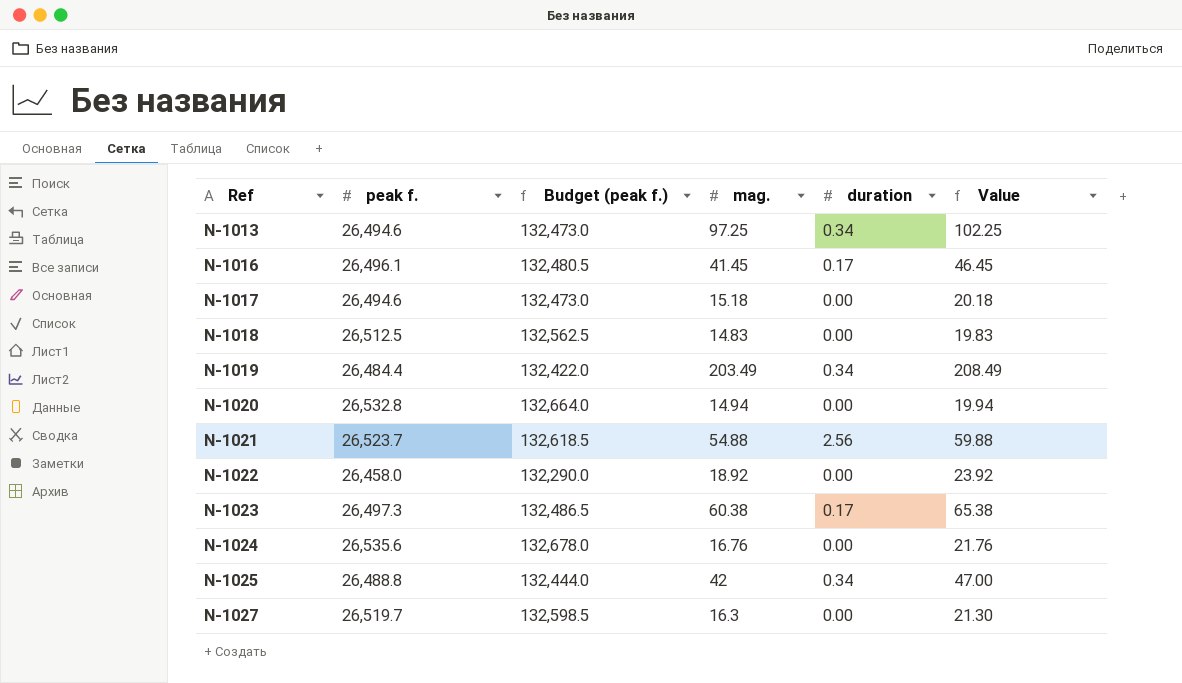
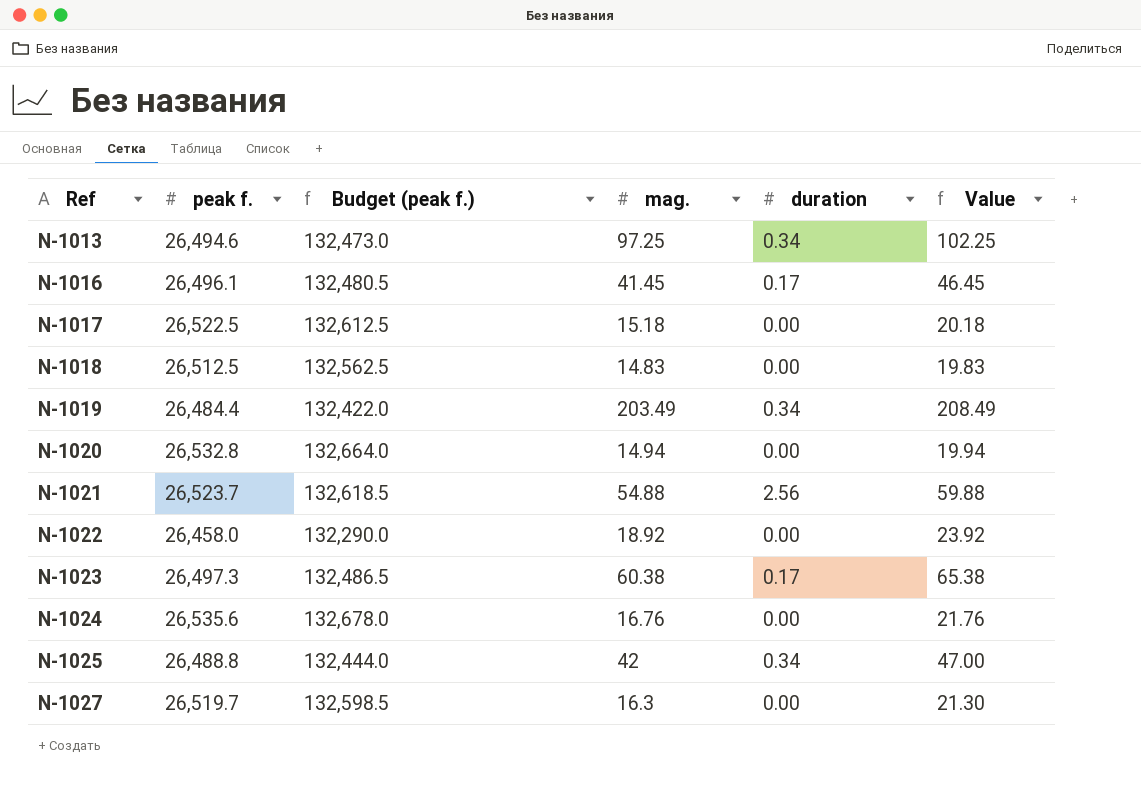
N-1017 | peak f.: 26,494.6 -> 26,522.5
N-1017 | Budget (peak f.): 132,473.0 -> 132,612.5

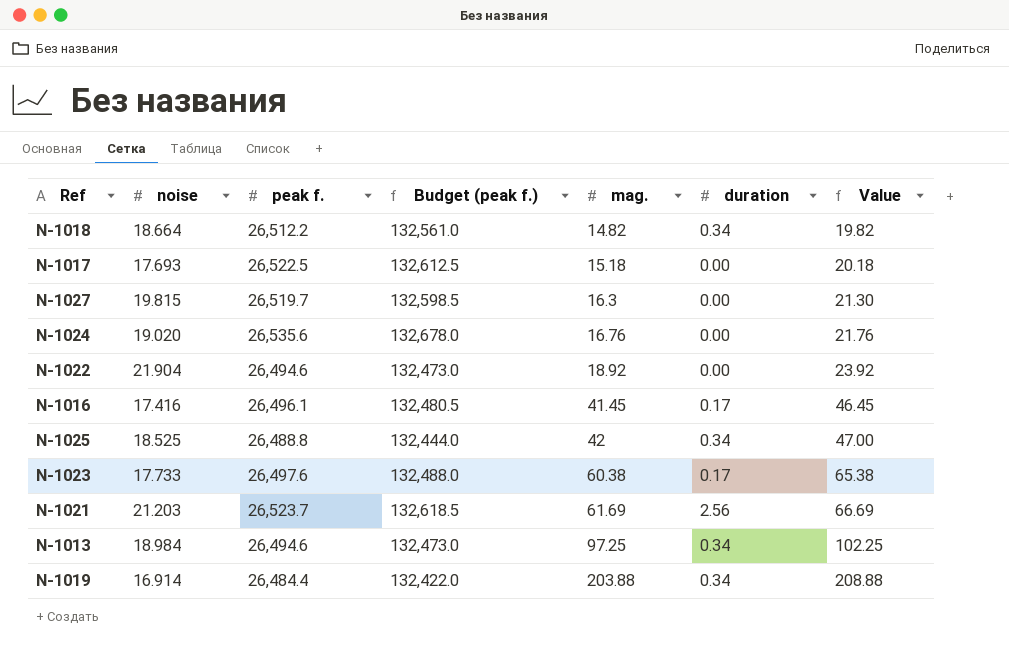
row order: Ref ascending -> mag. ascending
column noise | position: none -> 2
row N-1020: 26,532.8 | 132,664.0 | 14.94 | 0.00 | 19.94 -> none
N-1018 | peak f.: 26,512.5 -> 26,512.2
N-1018 | Budget (peak f.): 132,562.5 -> 132,561.0
N-1018 | mag.: 14.83 -> 14.82
N-1018 | duration: 0.00 -> 0.34
N-1018 | Value: 19.83 -> 19.82
N-1022 | peak f.: 26,458.0 -> 26,494.6
N-1022 | Budget (peak f.): 132,290.0 -> 132,473.0
N-1023 | peak f.: 26,497.3 -> 26,497.6
N-1023 | Budget (peak f.): 132,486.5 -> 132,488.0
N-1021 | mag.: 54.88 -> 61.69
N-1021 | Value: 59.88 -> 66.69
N-1019 | mag.: 203.49 -> 203.88
N-1019 | Value: 208.49 -> 208.88

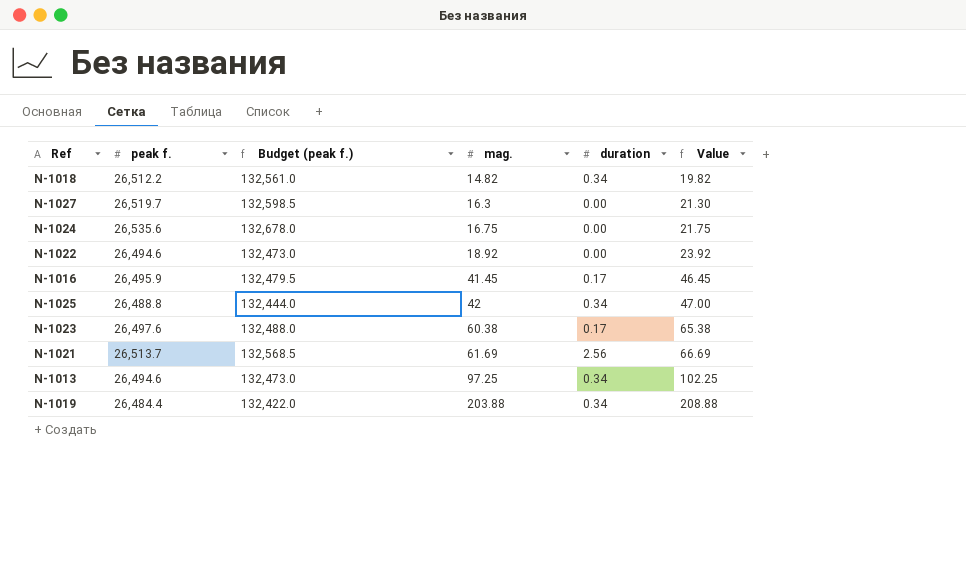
column noise | position: 2 -> none
row N-1017: 17.693 | 26,522.5 | 132,612.5 | 15.18 | 0.00 | 20.18 -> none
N-1024 | mag.: 16.76 -> 16.75
N-1024 | Value: 21.76 -> 21.75
N-1016 | peak f.: 26,496.1 -> 26,495.9
N-1016 | Budget (peak f.): 132,480.5 -> 132,479.5
N-1021 | peak f.: 26,523.7 -> 26,513.7
N-1021 | Budget (peak f.): 132,618.5 -> 132,568.5

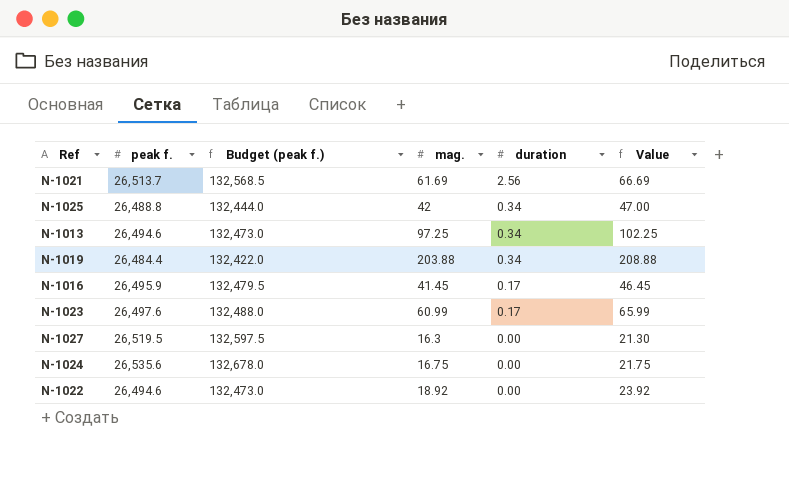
row order: mag. ascending -> duration descending
row N-1018: 26,512.2 | 132,561.0 | 14.82 | 0.34 | 19.82 -> none
N-1023 | mag.: 60.38 -> 60.99
N-1023 | Value: 65.38 -> 65.99
N-1027 | peak f.: 26,519.7 -> 26,519.5
N-1027 | Budget (peak f.): 132,598.5 -> 132,597.5

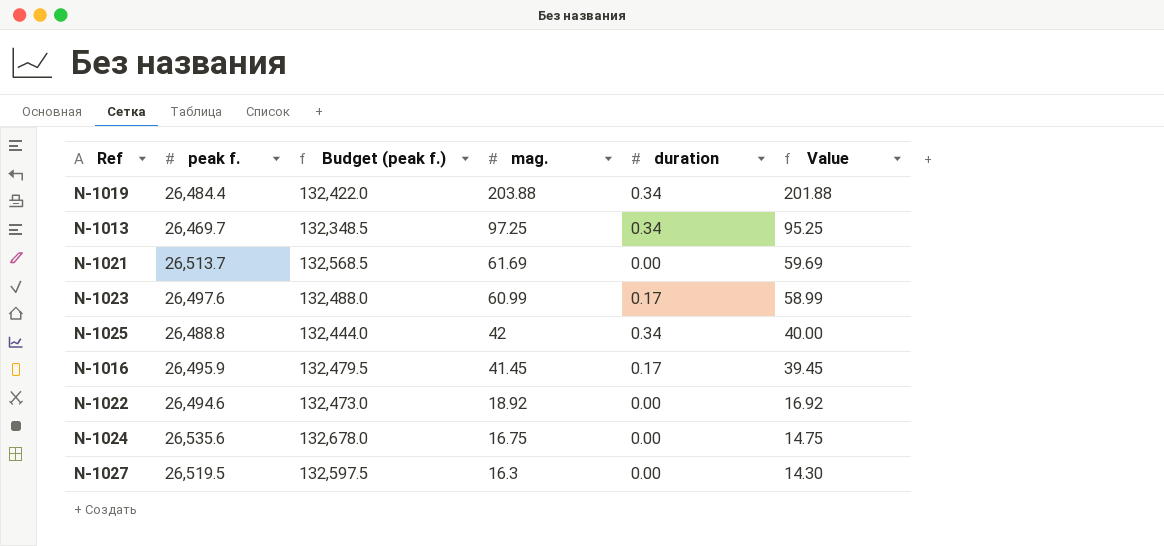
row order: duration descending -> mag. descending
column Value | formula: [mag.] + 5 -> [mag.] - 2
N-1013 | peak f.: 26,494.6 -> 26,469.7
N-1013 | Budget (peak f.): 132,473.0 -> 132,348.5
N-1021 | duration: 2.56 -> 0.00

